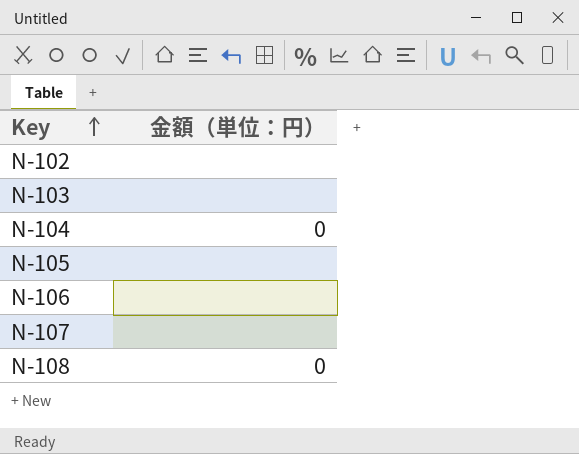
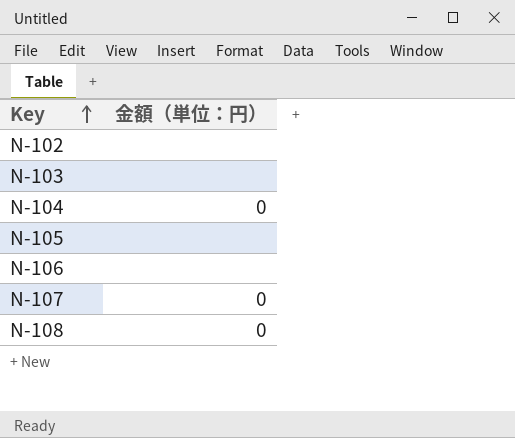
N-107 | 金額（単位：円）: none -> 0

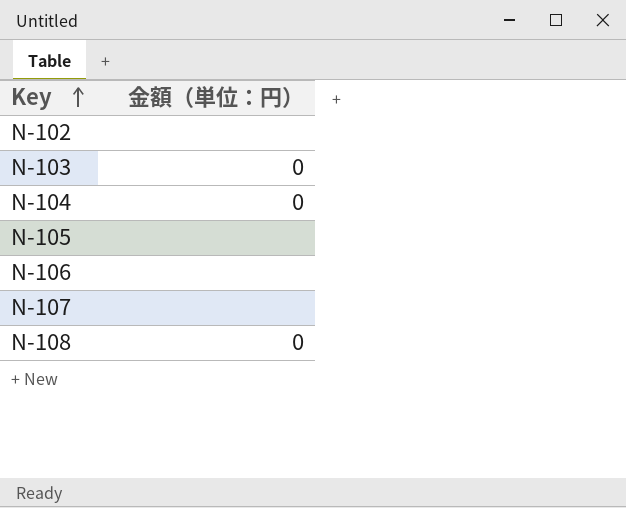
N-103 | 金額（単位：円）: none -> 0
N-107 | 金額（単位：円）: 0 -> none

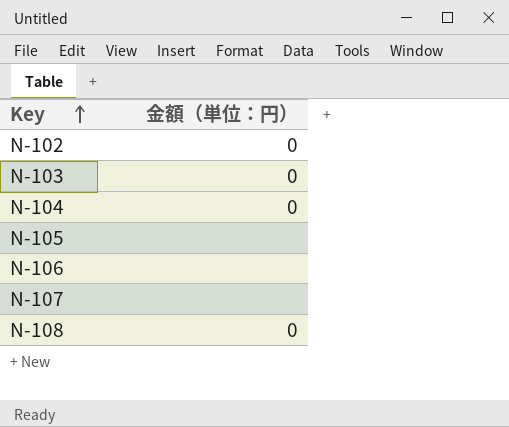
N-102 | 金額（単位：円）: none -> 0

